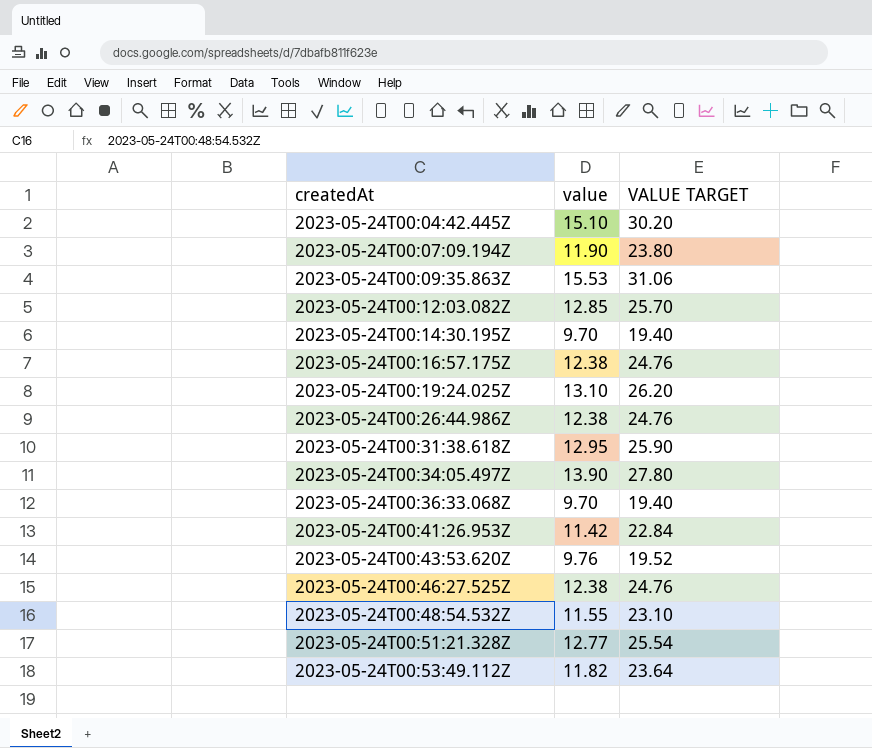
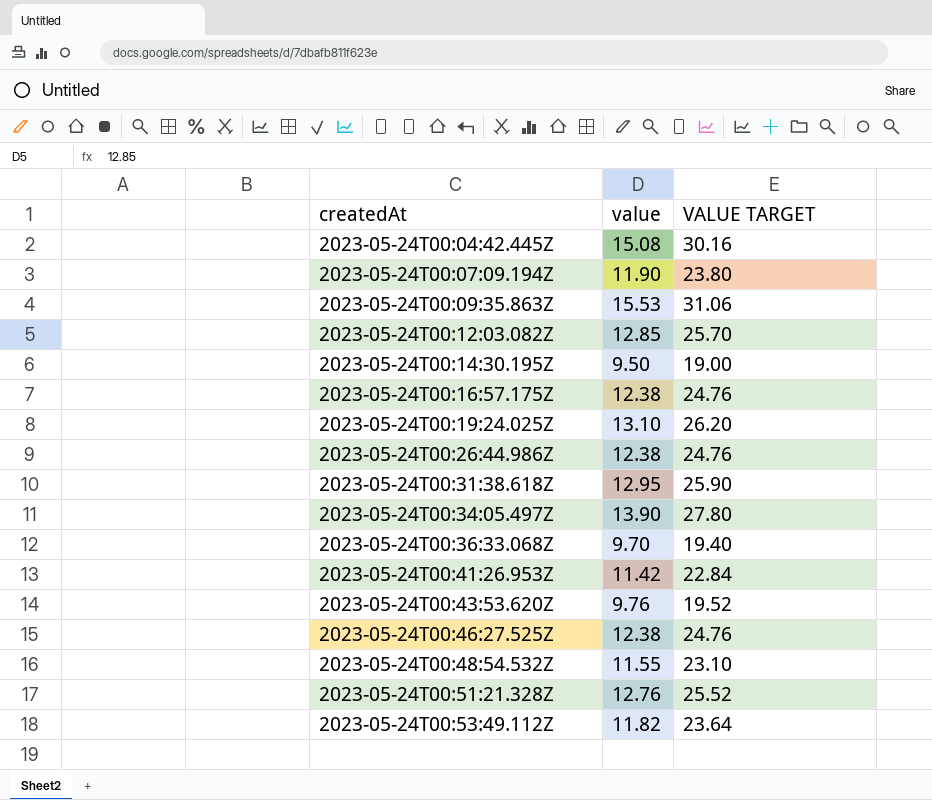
2023-05-24T00:04:42.445Z | value: 15.10 -> 15.08
2023-05-24T00:04:42.445Z | VALUE TARGET: 30.20 -> 30.16
2023-05-24T00:14:30.195Z | value: 9.70 -> 9.50
2023-05-24T00:14:30.195Z | VALUE TARGET: 19.40 -> 19.00
2023-05-24T00:51:21.328Z | value: 12.77 -> 12.76
2023-05-24T00:51:21.328Z | VALUE TARGET: 25.54 -> 25.52

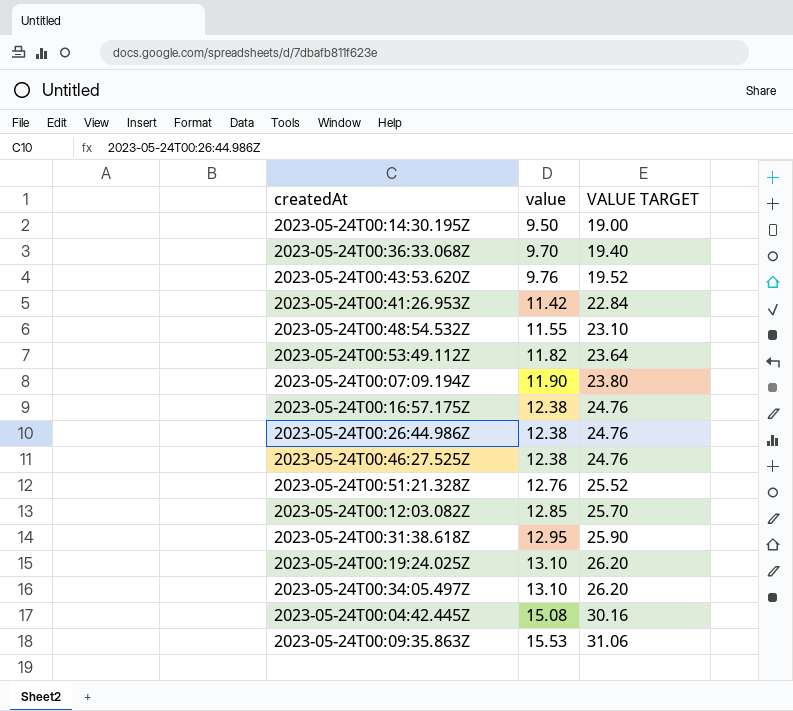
row order: createdAt ascending -> value ascending
2023-05-24T00:34:05.497Z | value: 13.90 -> 13.10
2023-05-24T00:34:05.497Z | VALUE TARGET: 27.80 -> 26.20

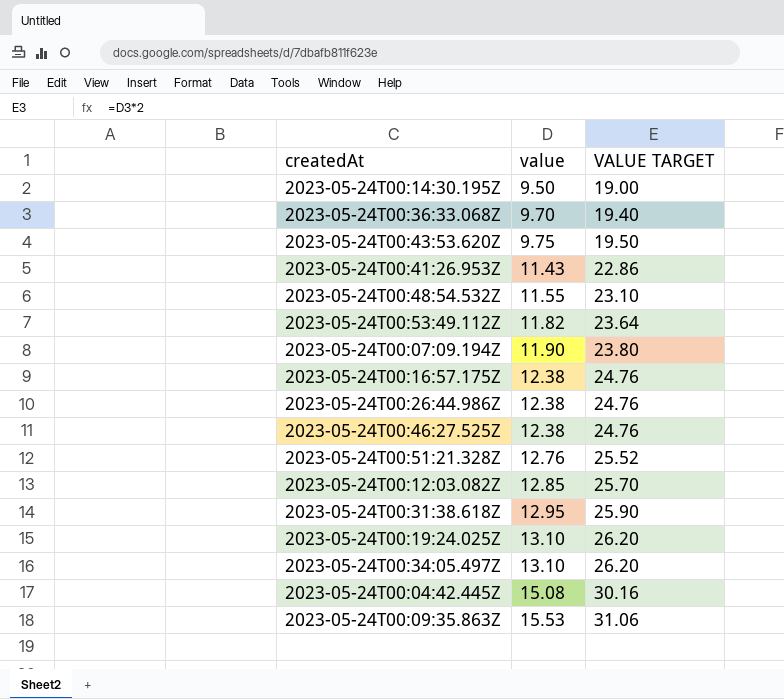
2023-05-24T00:43:53.620Z | value: 9.76 -> 9.75
2023-05-24T00:43:53.620Z | VALUE TARGET: 19.52 -> 19.50
2023-05-24T00:41:26.953Z | value: 11.42 -> 11.43
2023-05-24T00:41:26.953Z | VALUE TARGET: 22.84 -> 22.86

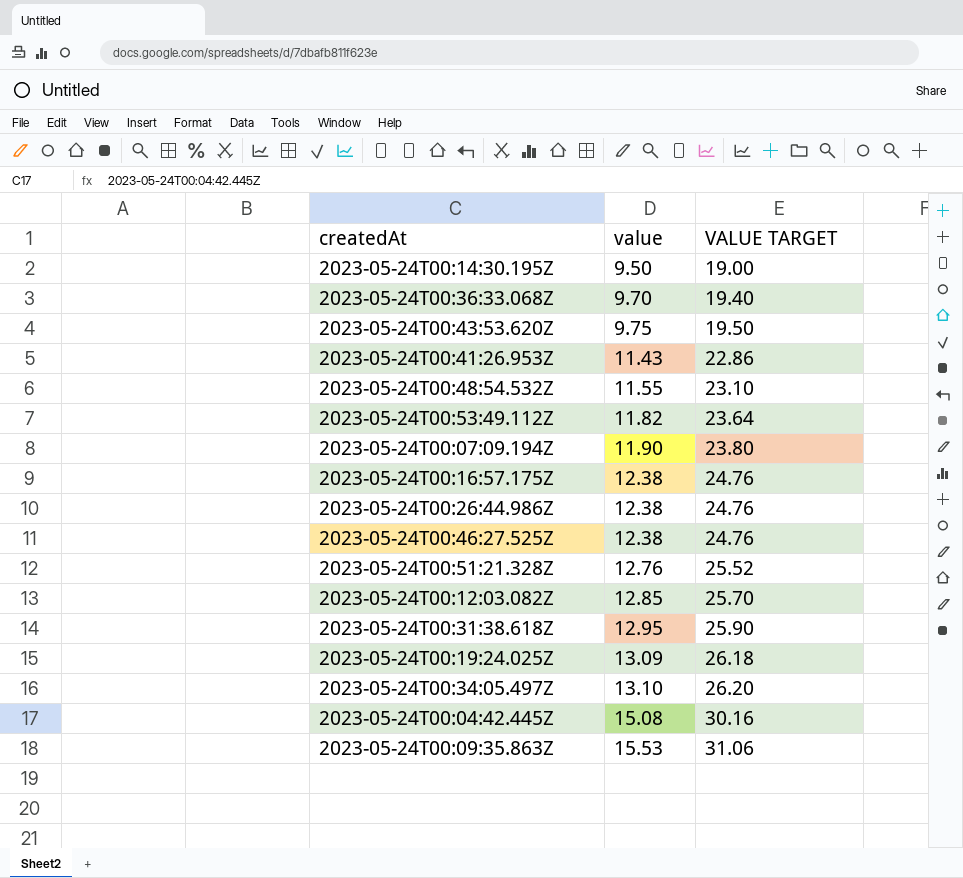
2023-05-24T00:19:24.025Z | value: 13.10 -> 13.09
2023-05-24T00:19:24.025Z | VALUE TARGET: 26.20 -> 26.18

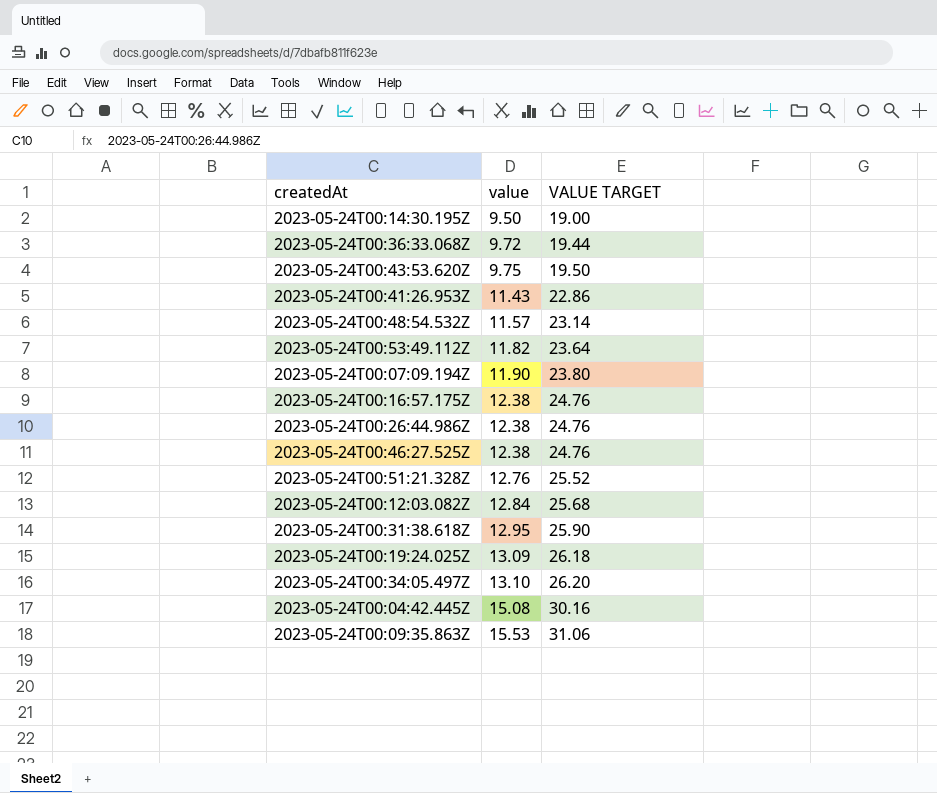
2023-05-24T00:36:33.068Z | value: 9.70 -> 9.72
2023-05-24T00:36:33.068Z | VALUE TARGET: 19.40 -> 19.44
2023-05-24T00:48:54.532Z | value: 11.55 -> 11.57
2023-05-24T00:48:54.532Z | VALUE TARGET: 23.10 -> 23.14
2023-05-24T00:12:03.082Z | value: 12.85 -> 12.84
2023-05-24T00:12:03.082Z | VALUE TARGET: 25.70 -> 25.68

